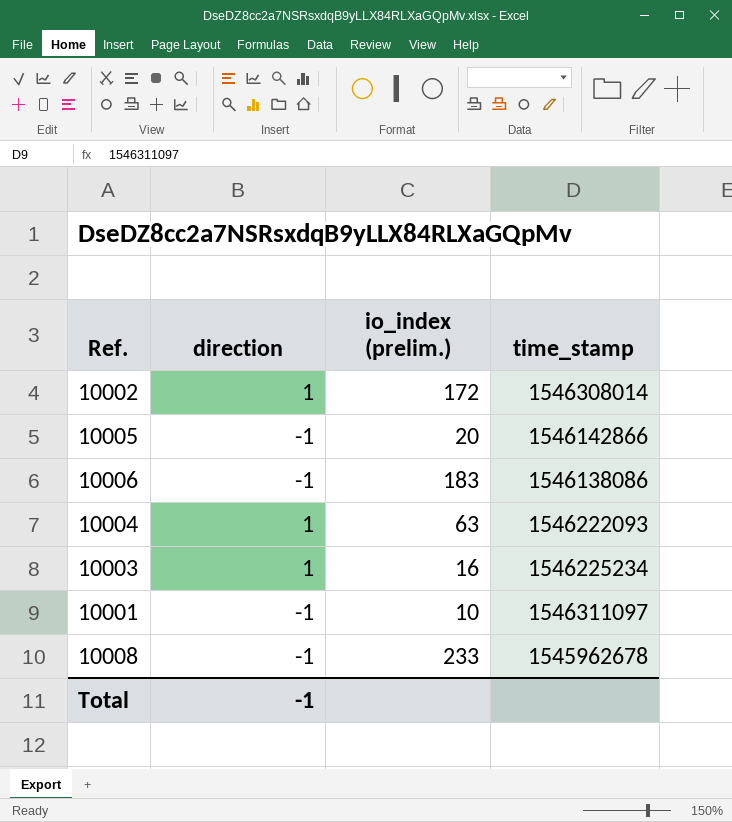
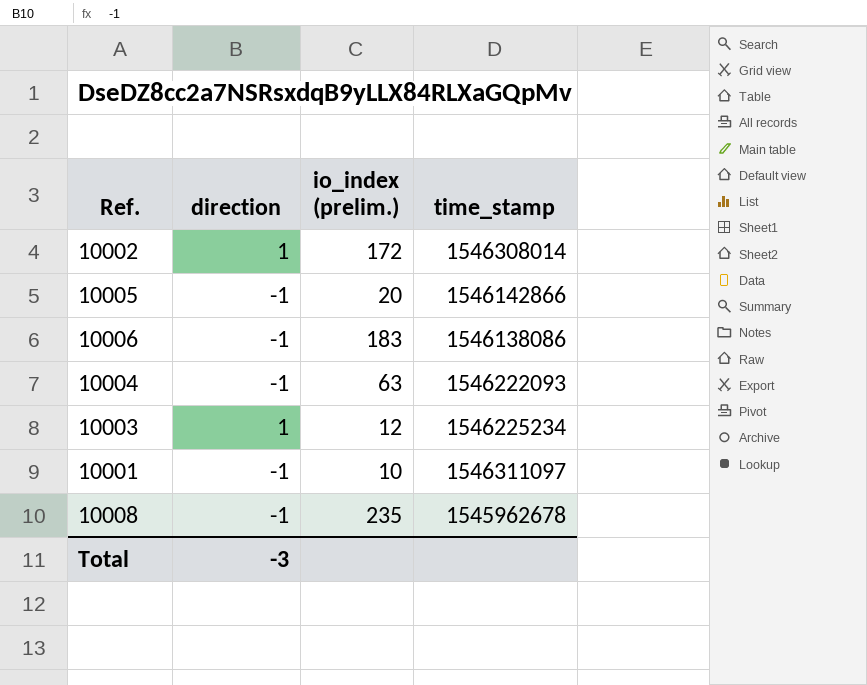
10004 | direction: 1 -> -1
10003 | io_index (prelim.): 16 -> 12
10008 | io_index (prelim.): 233 -> 235
Total | direction: -1 -> -3

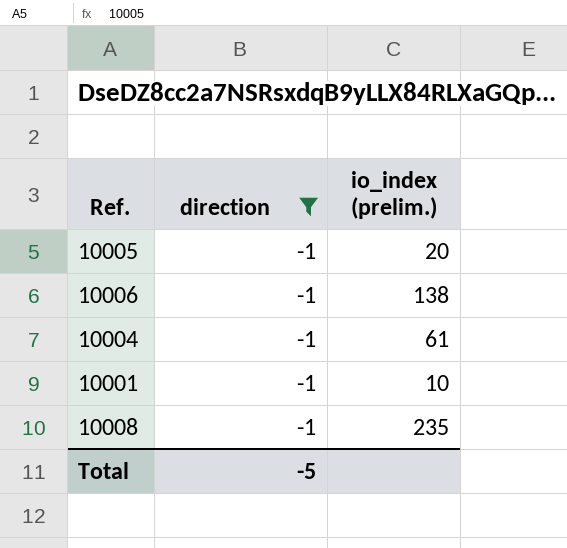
filter: none -> direction = -1
column time_stamp | position: 4 -> none
10006 | io_index (prelim.): 183 -> 138
10004 | io_index (prelim.): 63 -> 61
Total | direction: -3 -> -5

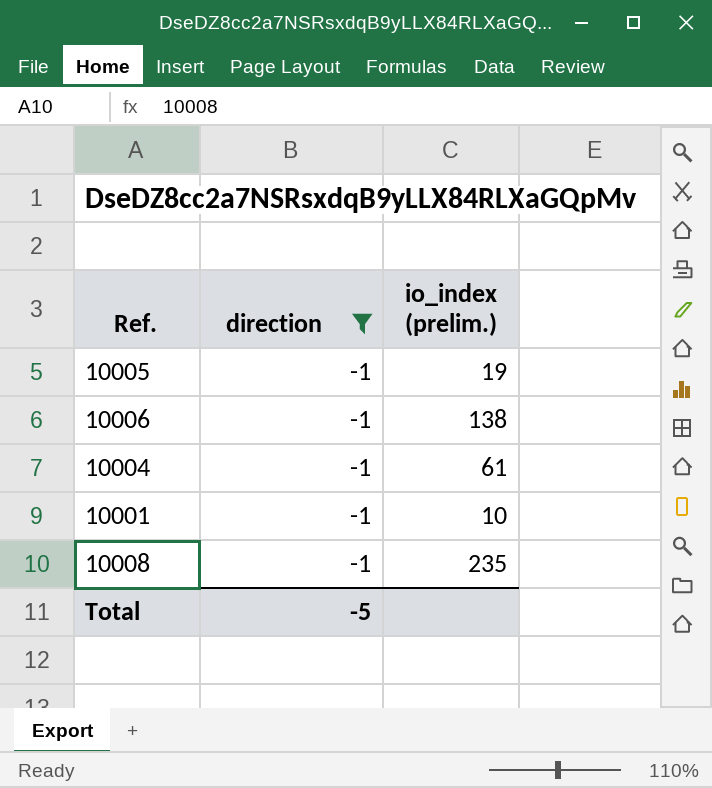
10005 | io_index (prelim.): 20 -> 19

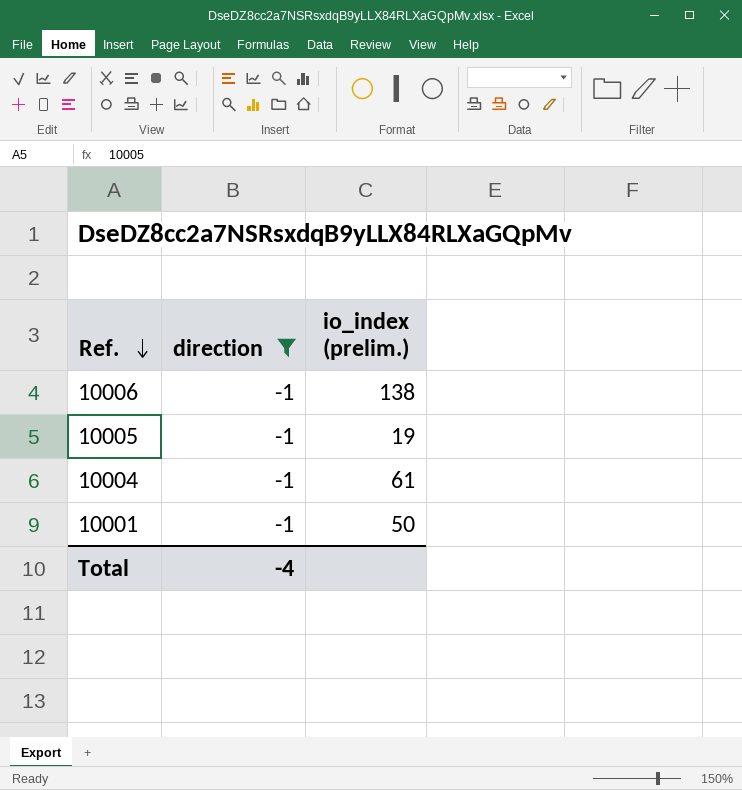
row order: none -> Ref. descending
row 10008: -1 | 235 -> none
10001 | io_index (prelim.): 10 -> 50
Total | direction: -5 -> -4

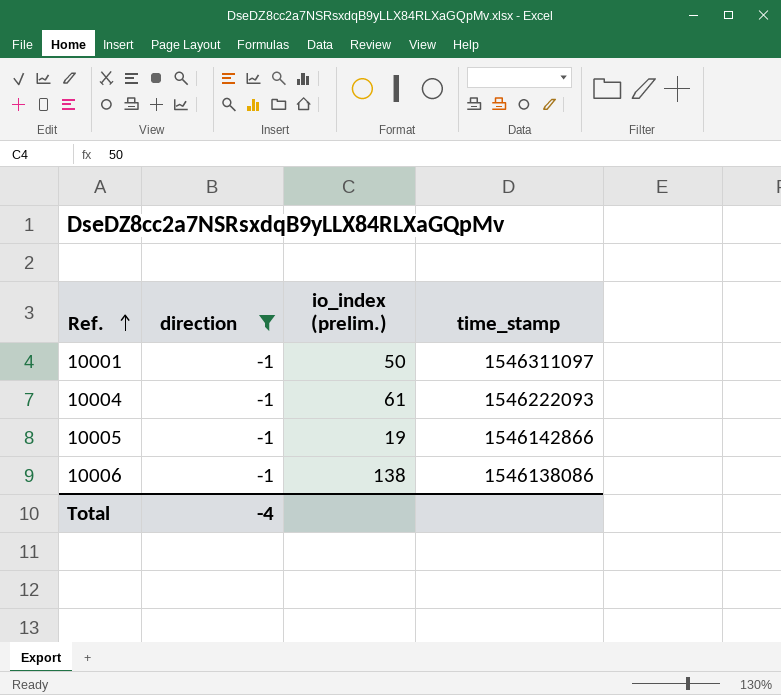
row order: Ref. descending -> Ref. ascending
column time_stamp | position: none -> 4

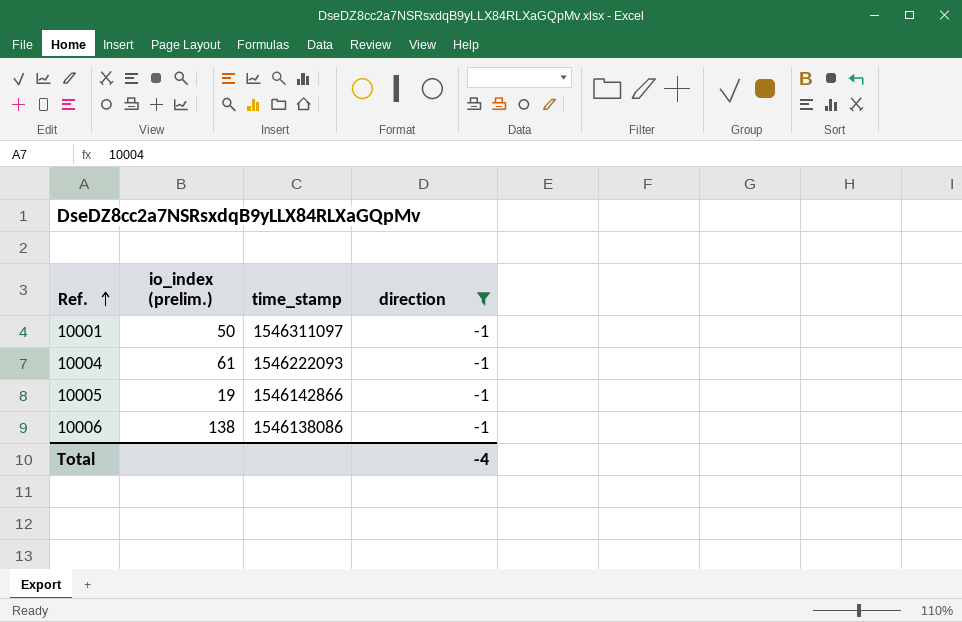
column direction | position: 2 -> 4

